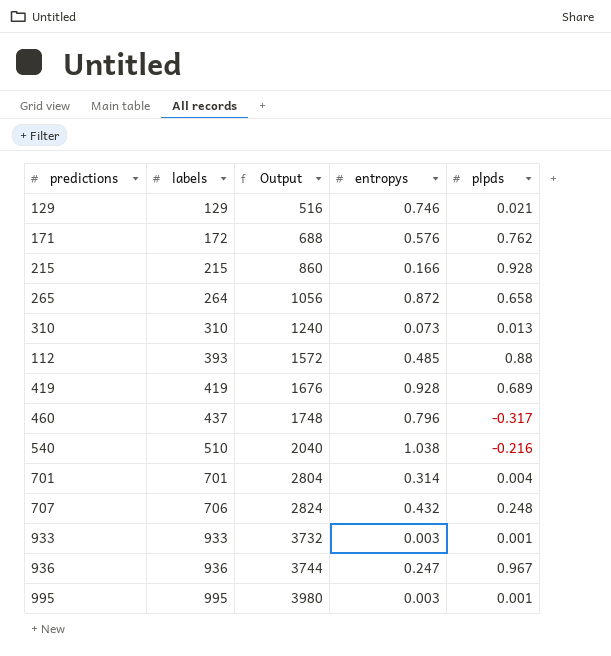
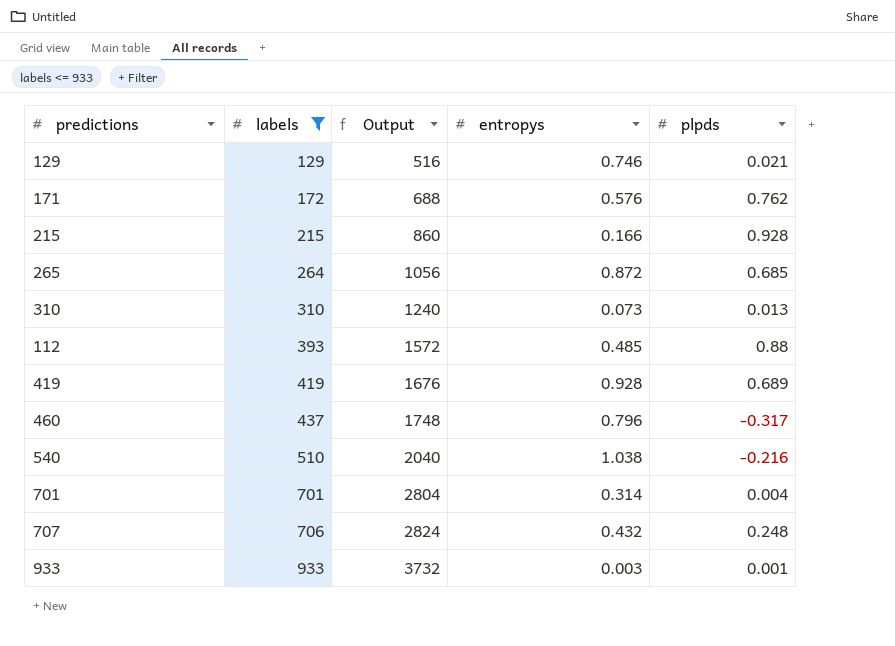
filter: none -> labels <= 933
265 | plpds: 0.658 -> 0.685

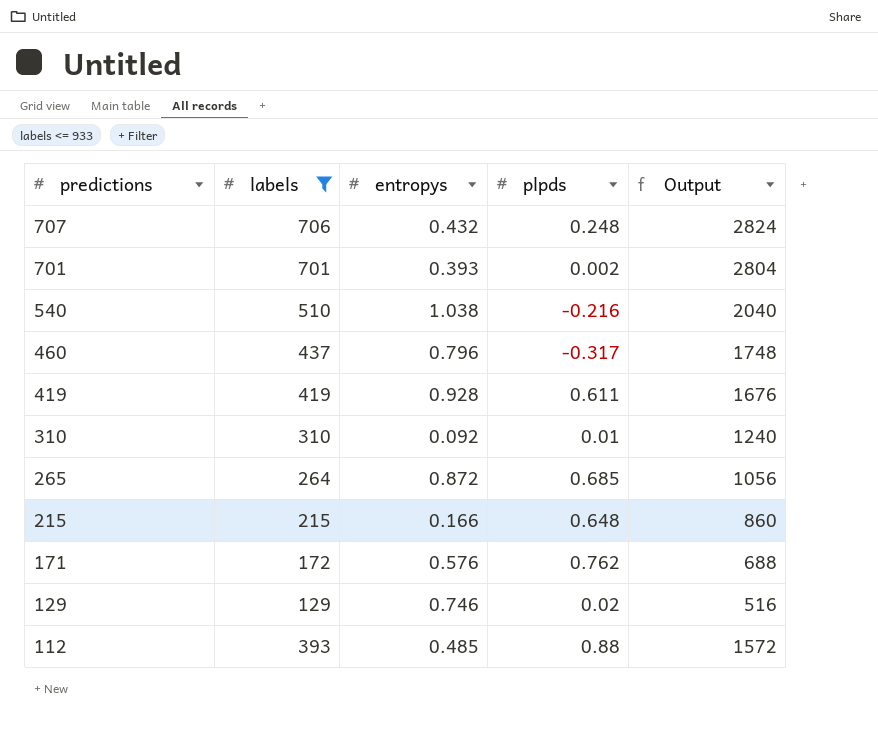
row order: labels ascending -> predictions descending
column Output | position: 3 -> 5
row 933: 933 | 3732 | 0.003 | 0.001 -> none
701 | entropys: 0.314 -> 0.393
701 | plpds: 0.004 -> 0.002
419 | plpds: 0.689 -> 0.611
310 | entropys: 0.073 -> 0.092
310 | plpds: 0.013 -> 0.01
215 | plpds: 0.928 -> 0.648
129 | plpds: 0.021 -> 0.02

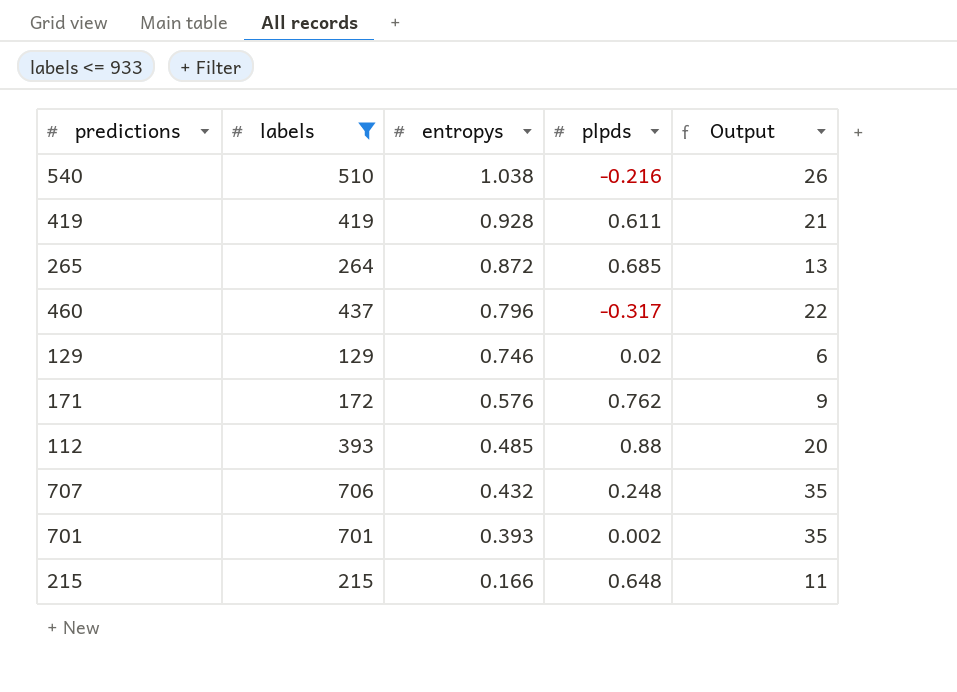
row order: predictions descending -> entropys descending
column Output | formula: [labels] * 4 -> [labels] * 0.05
row 310: 310 | 0.092 | 0.01 | 1240 -> none

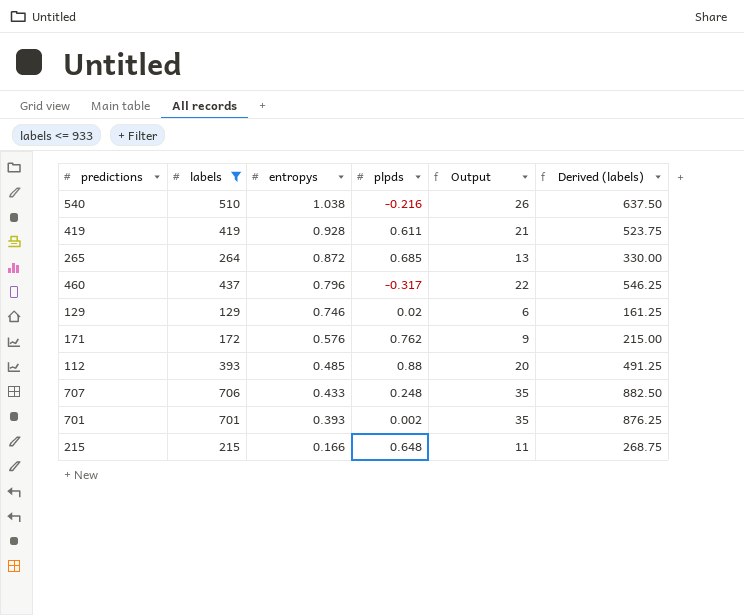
column Derived (labels) | formula: none -> [labels] * 1.25
707 | entropys: 0.432 -> 0.433

